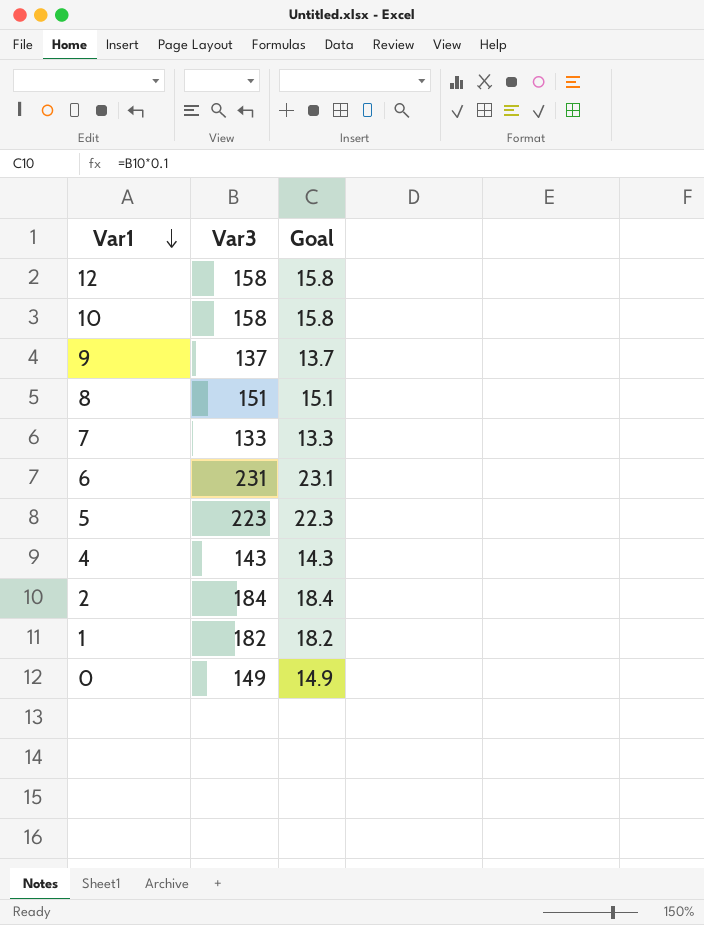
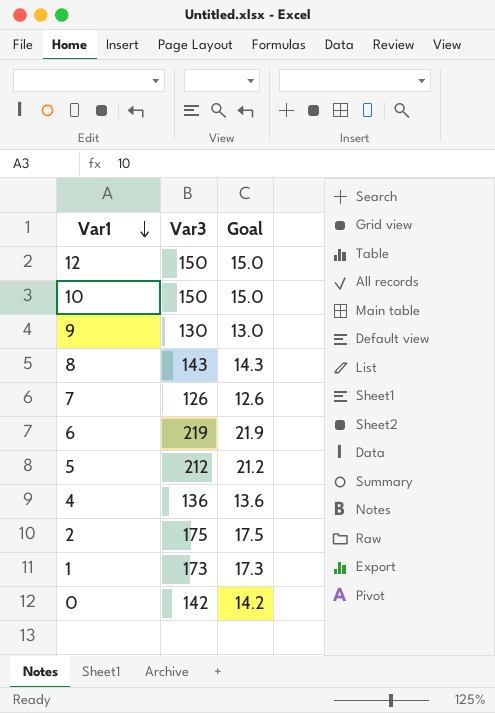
12 | Var3: 158 -> 150
12 | Goal: 15.8 -> 15.0
10 | Var3: 158 -> 150
10 | Goal: 15.8 -> 15.0
9 | Var3: 137 -> 130
9 | Goal: 13.7 -> 13.0
8 | Var3: 151 -> 143
8 | Goal: 15.1 -> 14.3
7 | Var3: 133 -> 126
7 | Goal: 13.3 -> 12.6
6 | Var3: 231 -> 219
6 | Goal: 23.1 -> 21.9
5 | Var3: 223 -> 212
5 | Goal: 22.3 -> 21.2
4 | Var3: 143 -> 136
4 | Goal: 14.3 -> 13.6
2 | Var3: 184 -> 175
2 | Goal: 18.4 -> 17.5
1 | Var3: 182 -> 173
1 | Goal: 18.2 -> 17.3
0 | Var3: 149 -> 142
0 | Goal: 14.9 -> 14.2

